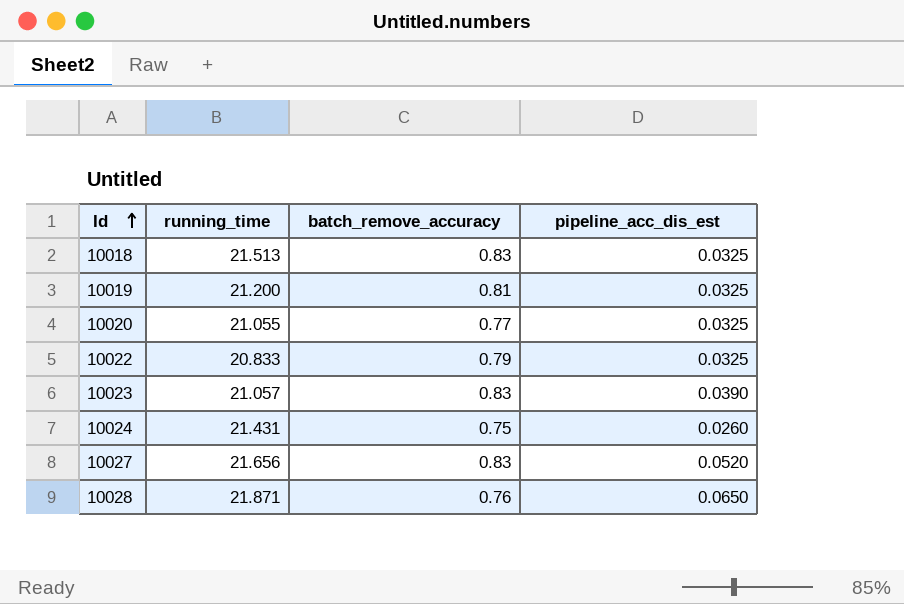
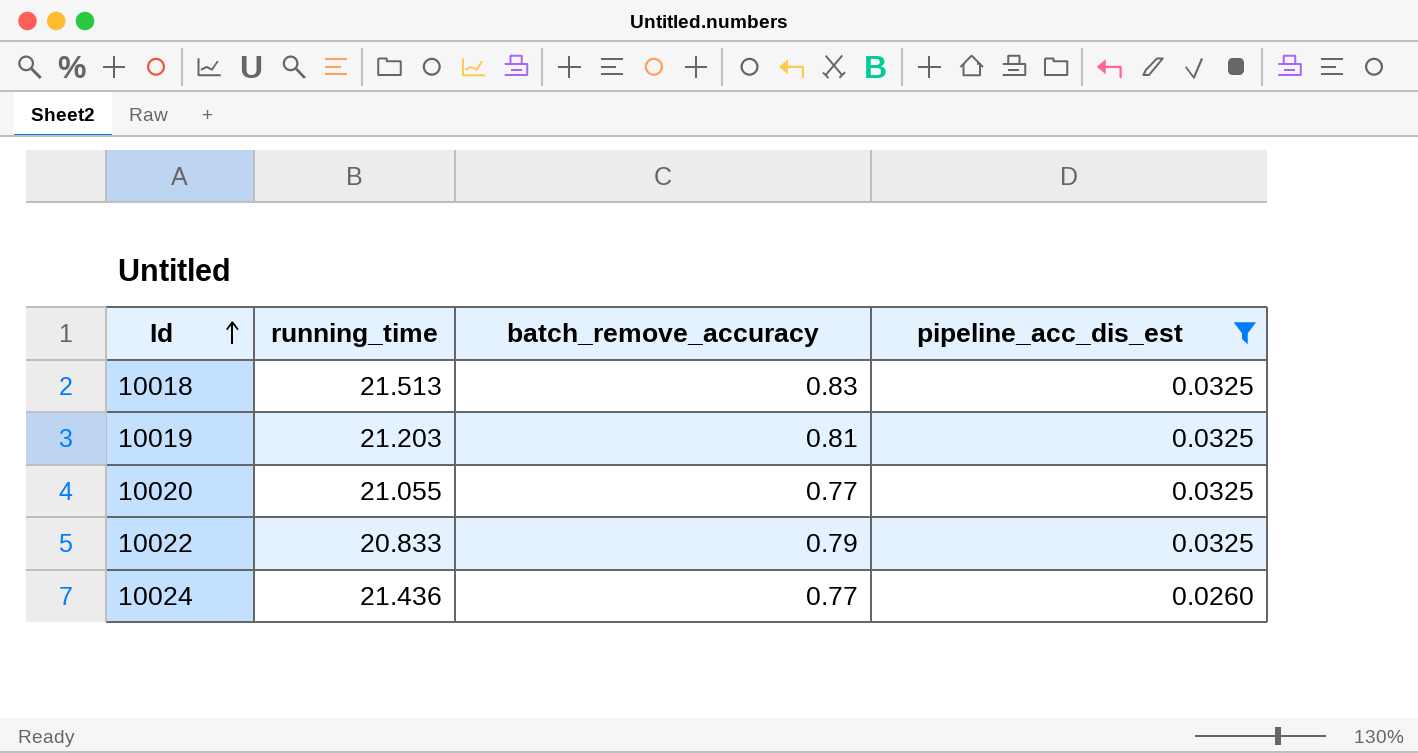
filter: none -> pipeline_acc_dis_est <= 0.0325
10019 | running_time: 21.200 -> 21.203
10024 | running_time: 21.431 -> 21.436
10024 | batch_remove_accuracy: 0.75 -> 0.77

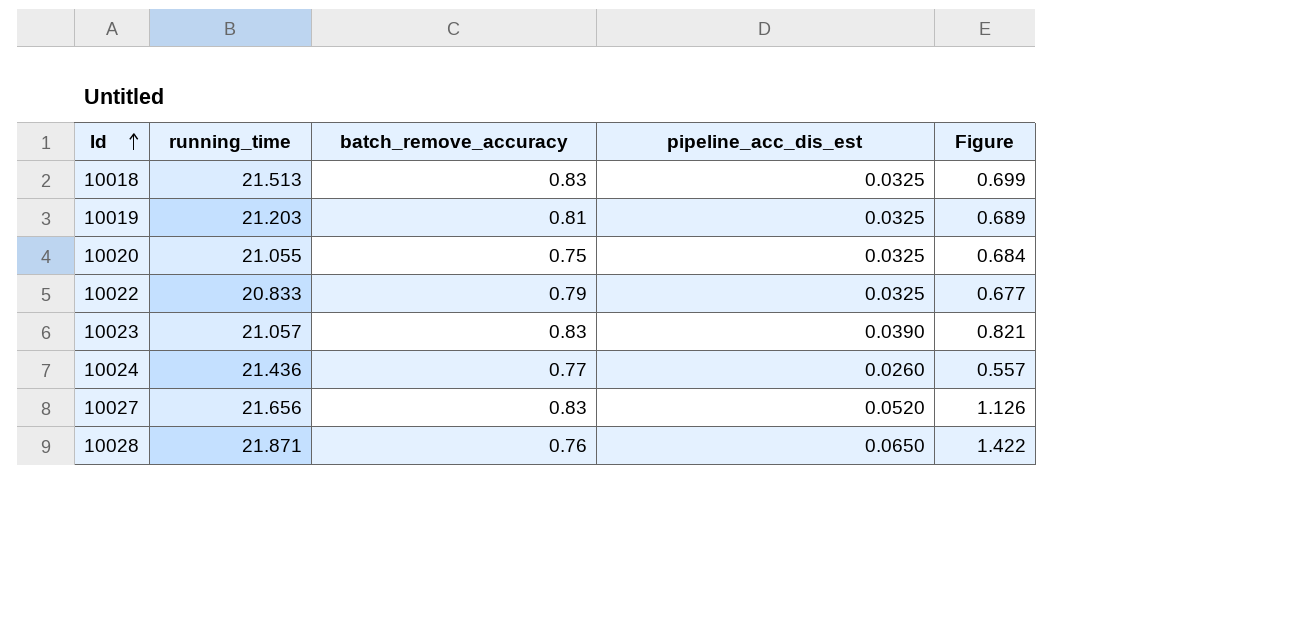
filter: pipeline_acc_dis_est <= 0.0325 -> none
column Figure | formula: none -> [running_time] * [pipeline_acc_dis_est]
10020 | batch_remove_accuracy: 0.77 -> 0.75

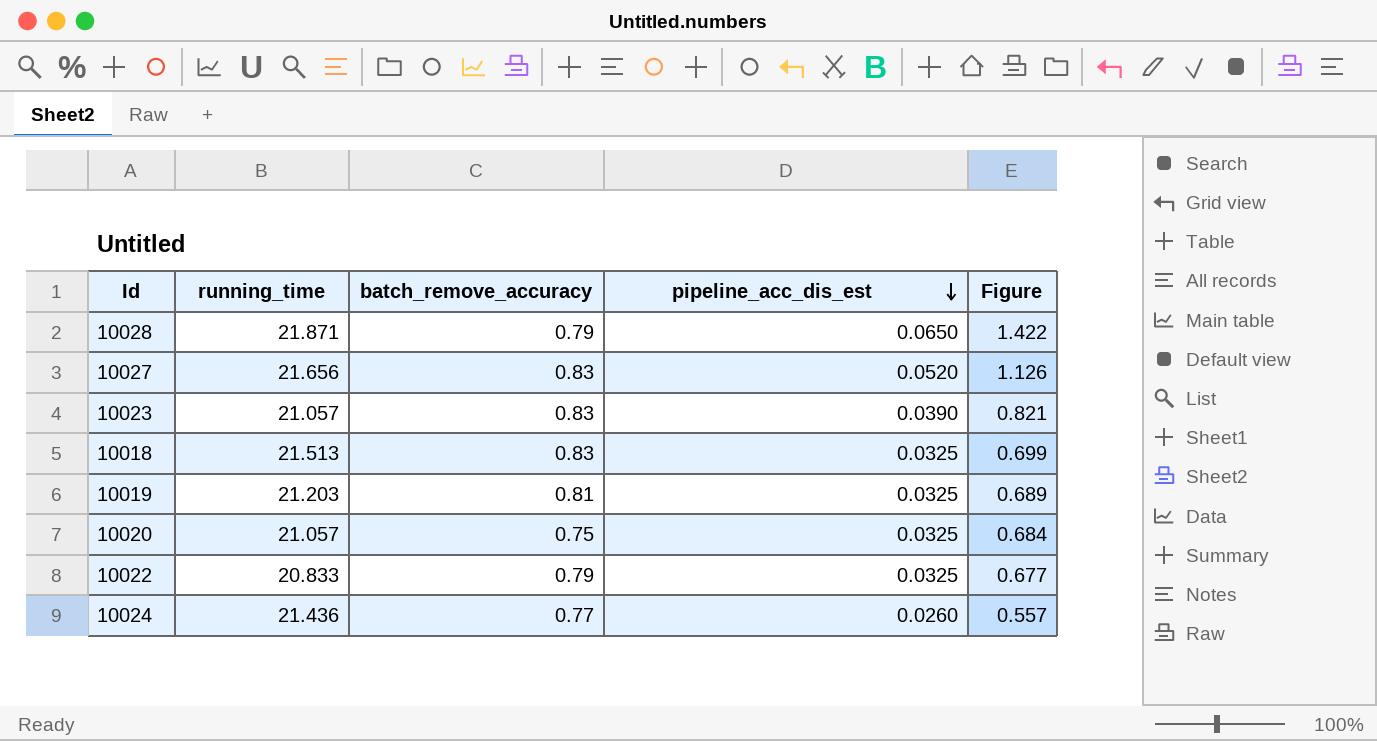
row order: Id ascending -> pipeline_acc_dis_est descending
10028 | batch_remove_accuracy: 0.76 -> 0.79
10020 | running_time: 21.055 -> 21.057

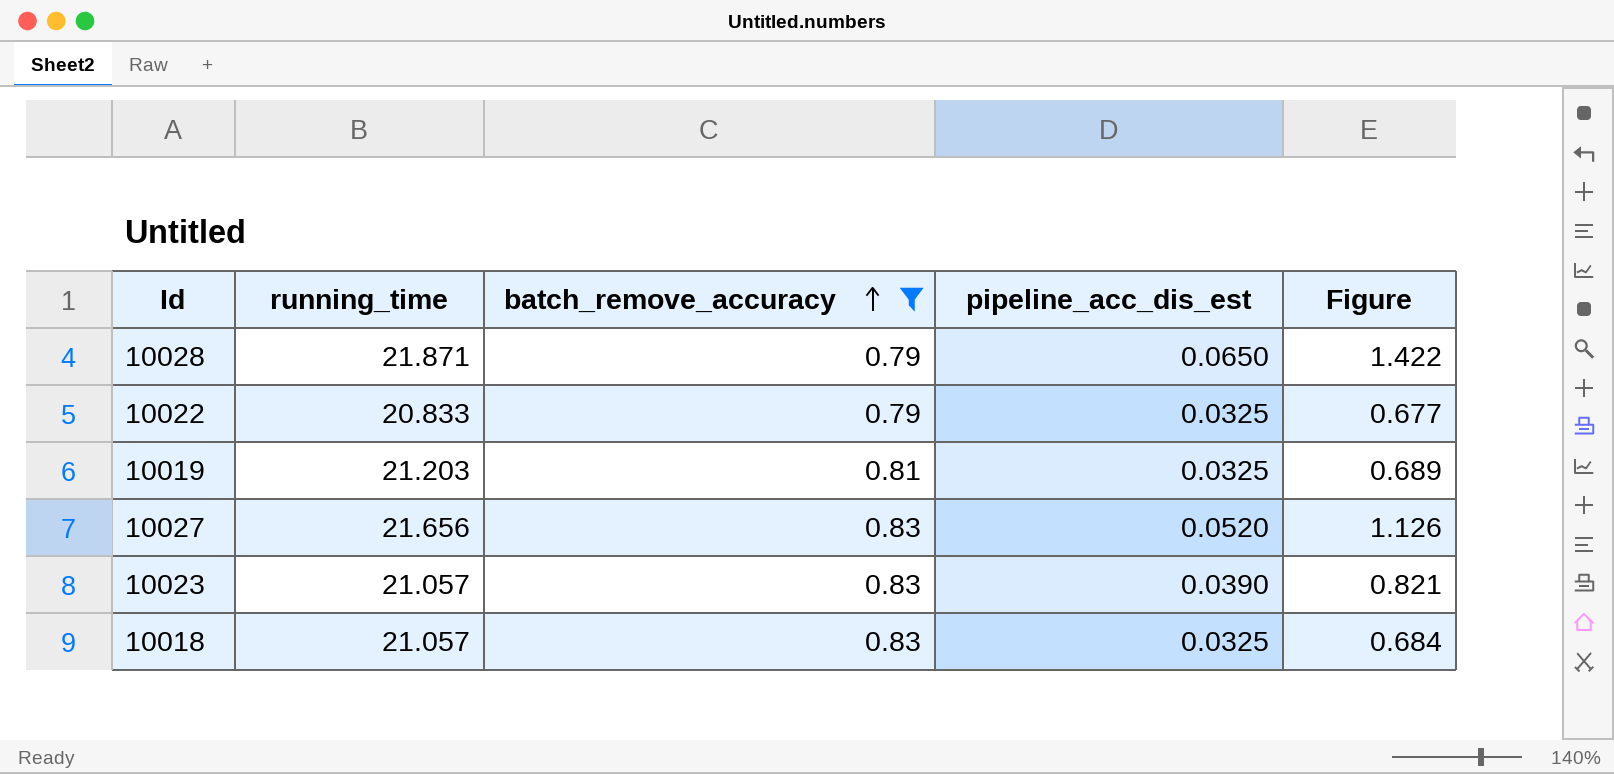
filter: none -> batch_remove_accuracy >= 0.79
row order: pipeline_acc_dis_est descending -> batch_remove_accuracy ascending
10018 | running_time: 21.513 -> 21.057
10018 | Figure: 0.699 -> 0.684

